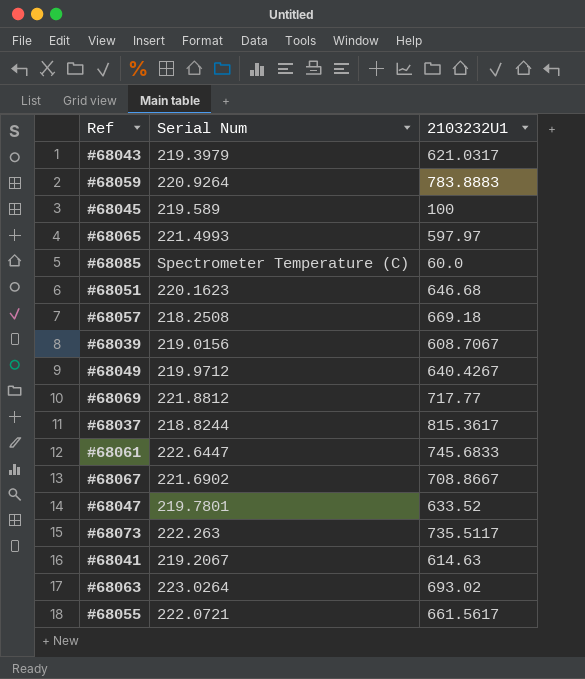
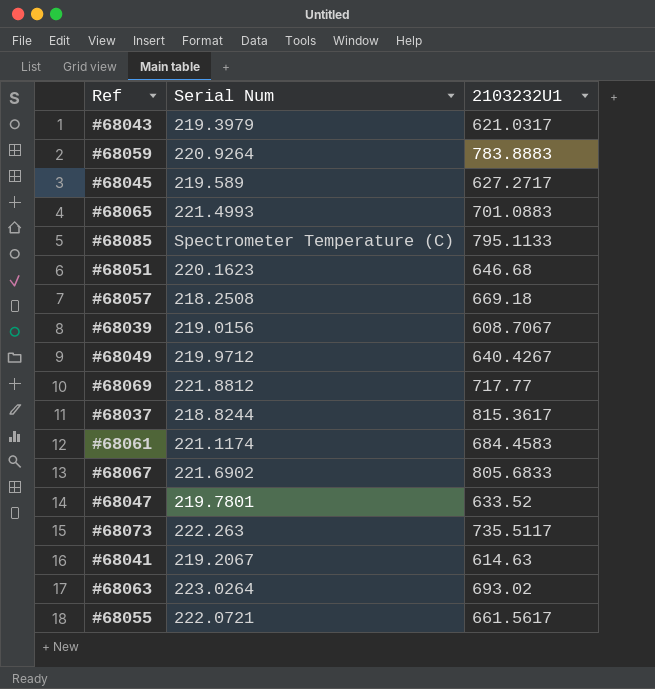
#68045 | 2103232U1: 100 -> 627.2717
#68065 | 2103232U1: 597.97 -> 701.0883
#68085 | 2103232U1: 60.0 -> 795.1133
#68061 | Serial Num: 222.6447 -> 221.1174
#68061 | 2103232U1: 745.6833 -> 684.4583
#68067 | 2103232U1: 708.8667 -> 805.6833

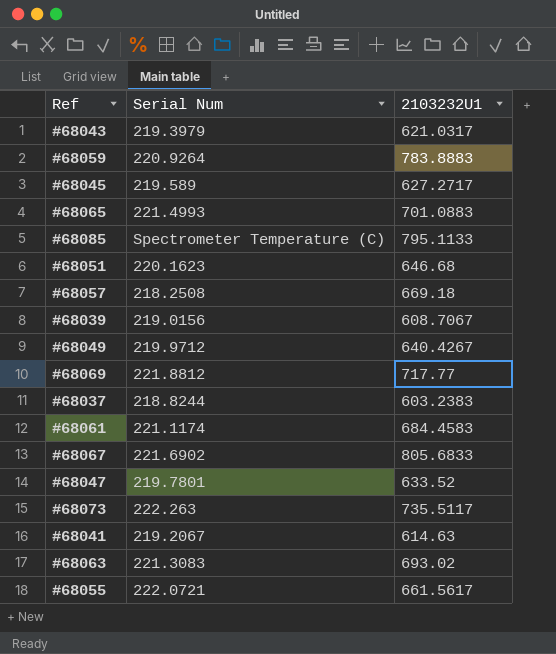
#68037 | 2103232U1: 815.3617 -> 603.2383
#68063 | Serial Num: 223.0264 -> 221.3083

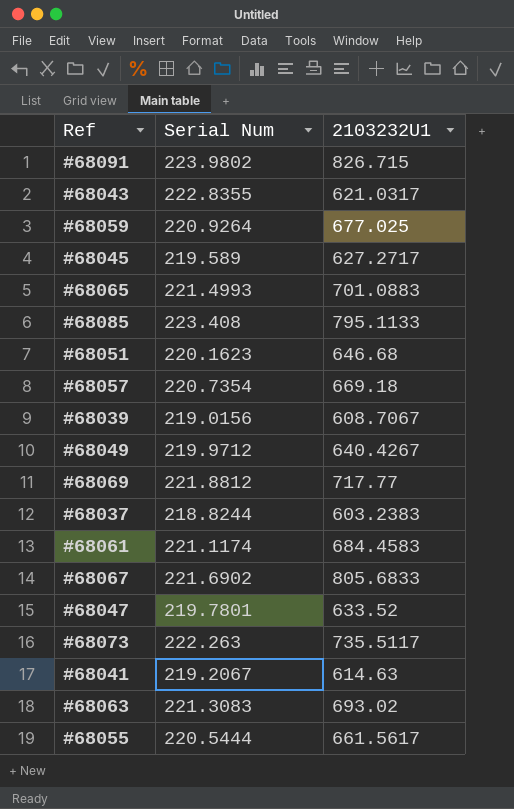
row #68091: none -> 223.9802 | 826.715
#68043 | Serial Num: 219.3979 -> 222.8355
#68059 | 2103232U1: 783.8883 -> 677.025
#68085 | Serial Num: Spectrometer Temperature (C) -> 223.408
#68057 | Serial Num: 218.2508 -> 220.7354
#68055 | Serial Num: 222.0721 -> 220.5444

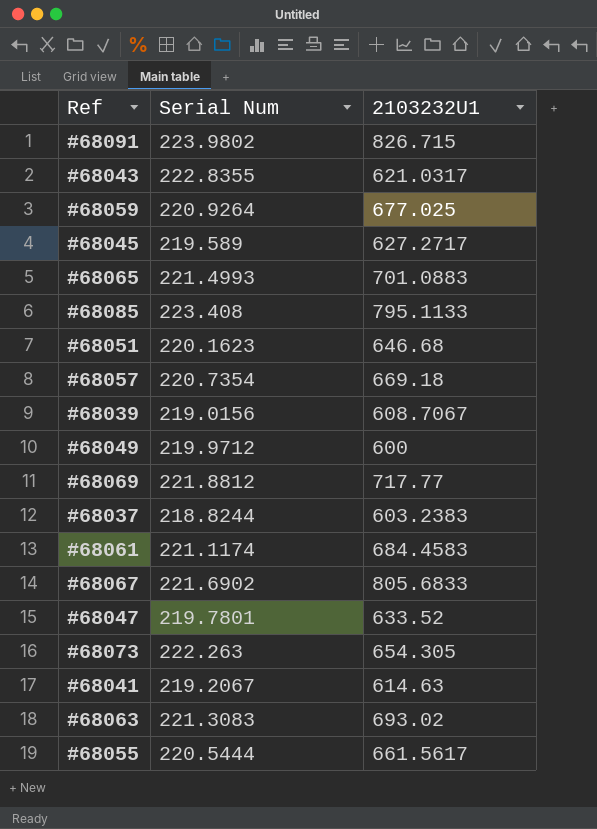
#68049 | 2103232U1: 640.4267 -> 600
#68073 | 2103232U1: 735.5117 -> 654.305

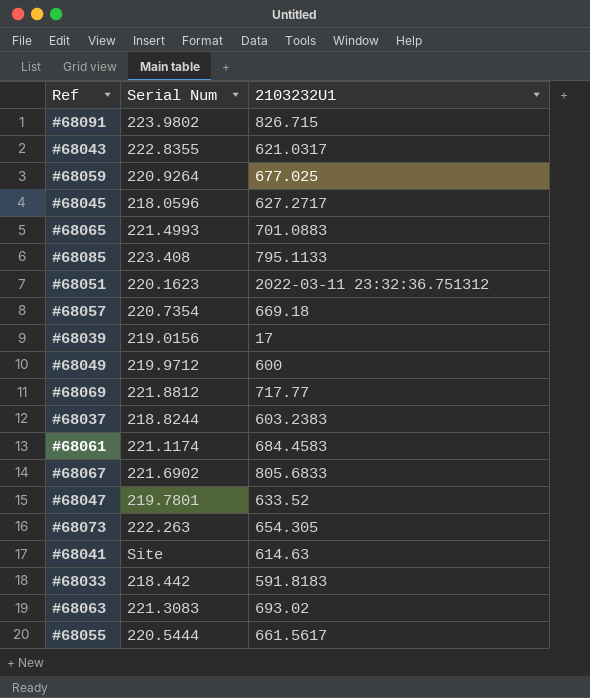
#68045 | Serial Num: 219.589 -> 218.0596
#68051 | 2103232U1: 646.68 -> 2022-03-11 23:32:36.751312
#68039 | 2103232U1: 608.7067 -> 17
#68041 | Serial Num: 219.2067 -> Site
row #68033: none -> 218.442 | 591.8183

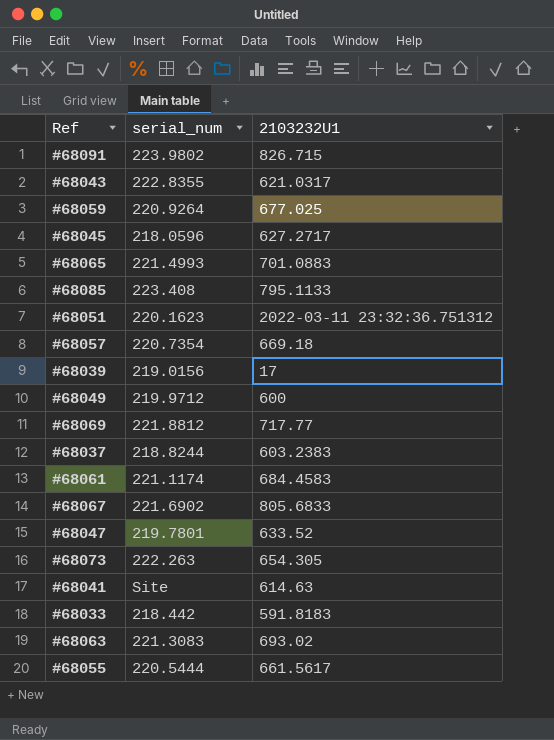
column name: Serial Num -> serial_num

